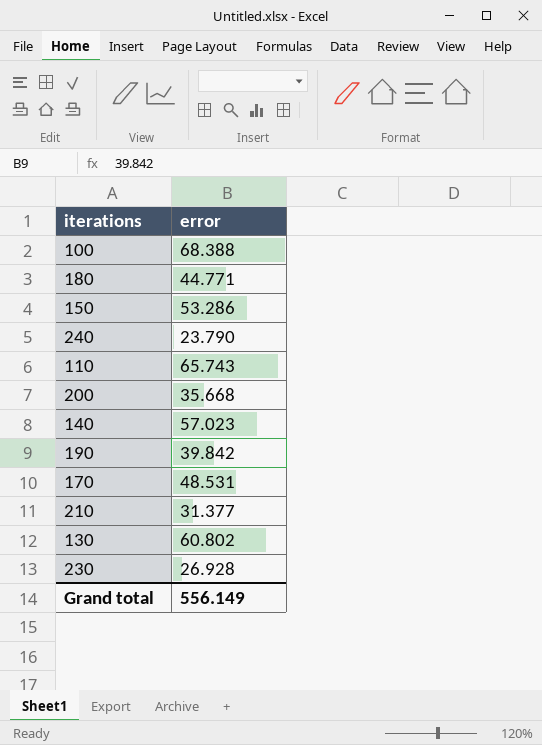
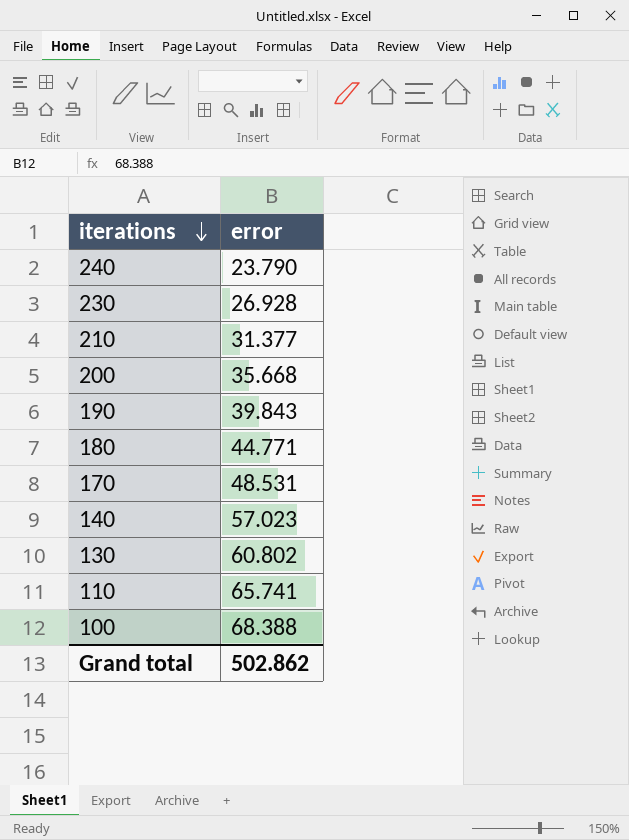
row order: none -> iterations descending
row 150: 53.286 -> none
190 | error: 39.842 -> 39.843
110 | error: 65.743 -> 65.741
Grand total | error: 556.149 -> 502.862

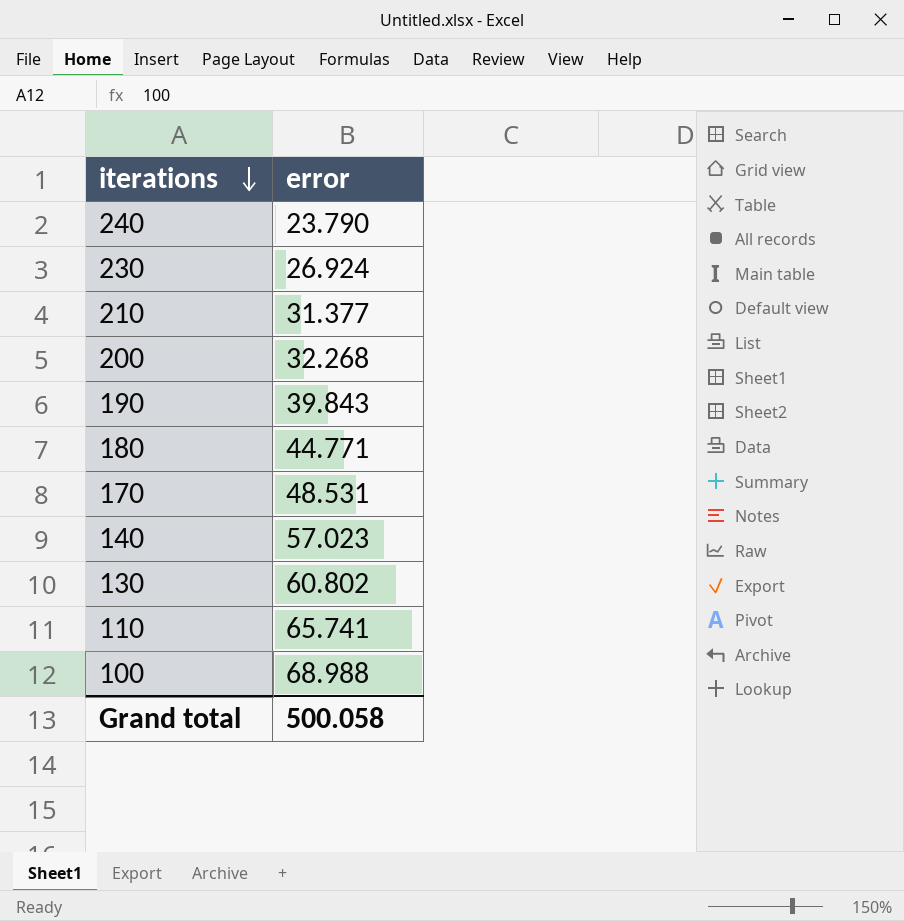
230 | error: 26.928 -> 26.924
200 | error: 35.668 -> 32.268
100 | error: 68.388 -> 68.988
Grand total | error: 502.862 -> 500.058

